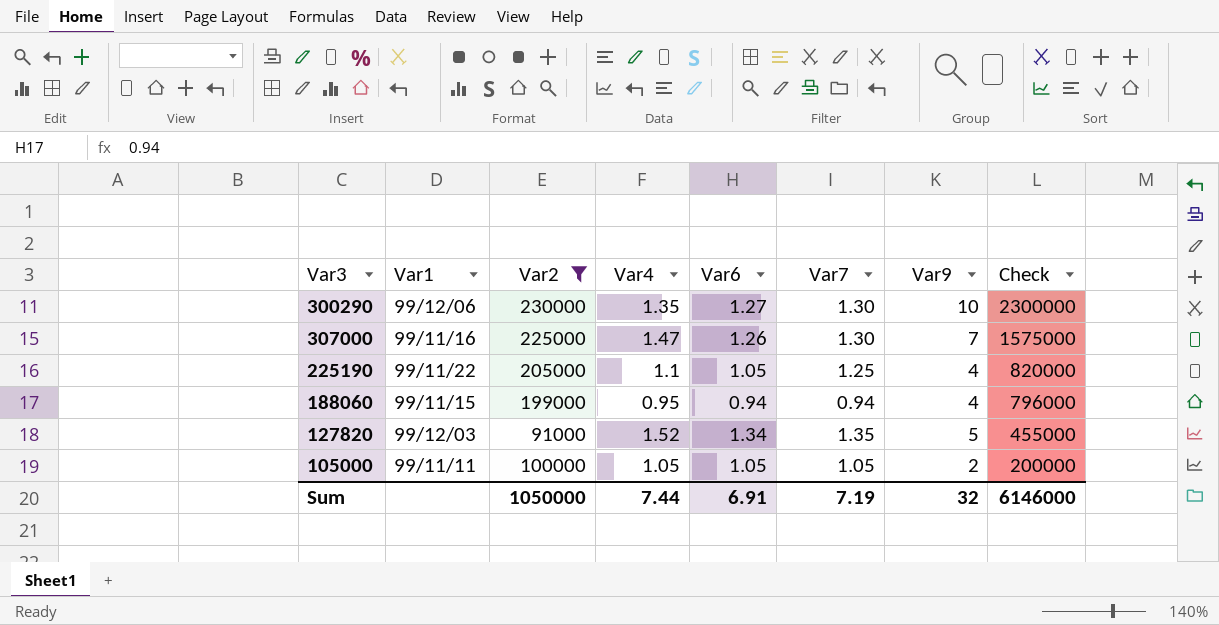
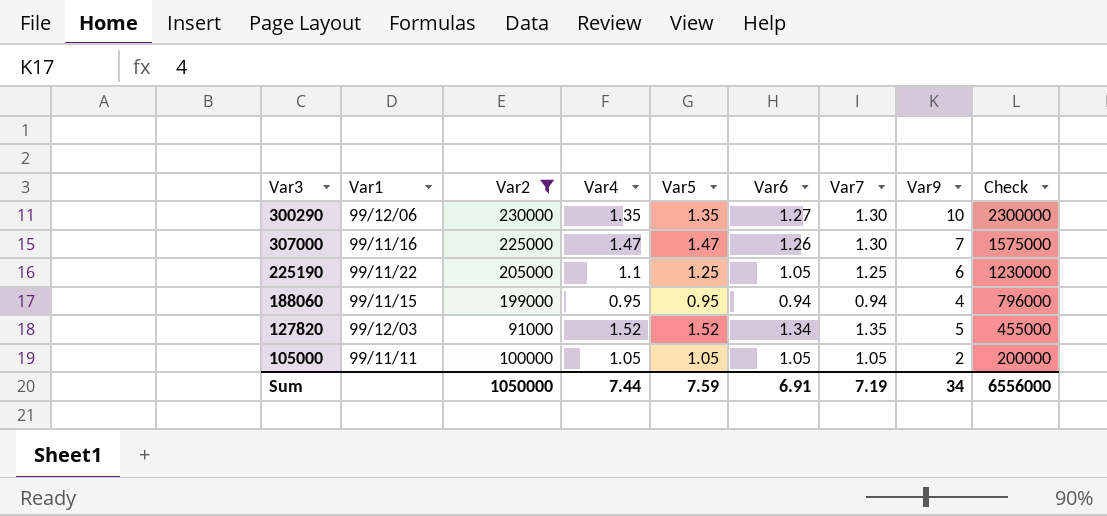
column Var5 | position: none -> 5
225190 | Var9: 4 -> 6
225190 | Check: 820000 -> 1230000
Sum | Var9: 32 -> 34
Sum | Check: 6146000 -> 6556000

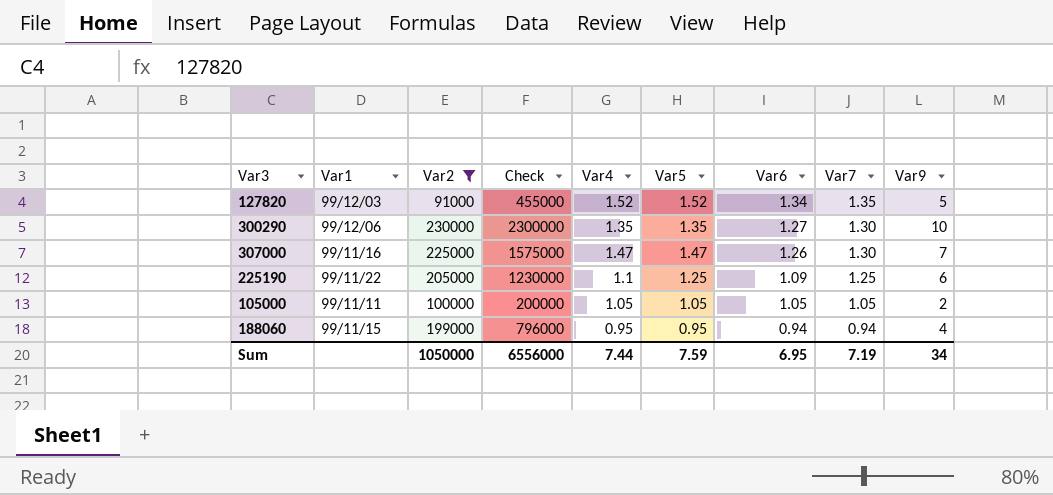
row order: Check descending -> Var6 descending
column Check | position: 9 -> 4
225190 | Var6: 1.05 -> 1.09
Sum | Var6: 6.91 -> 6.95

